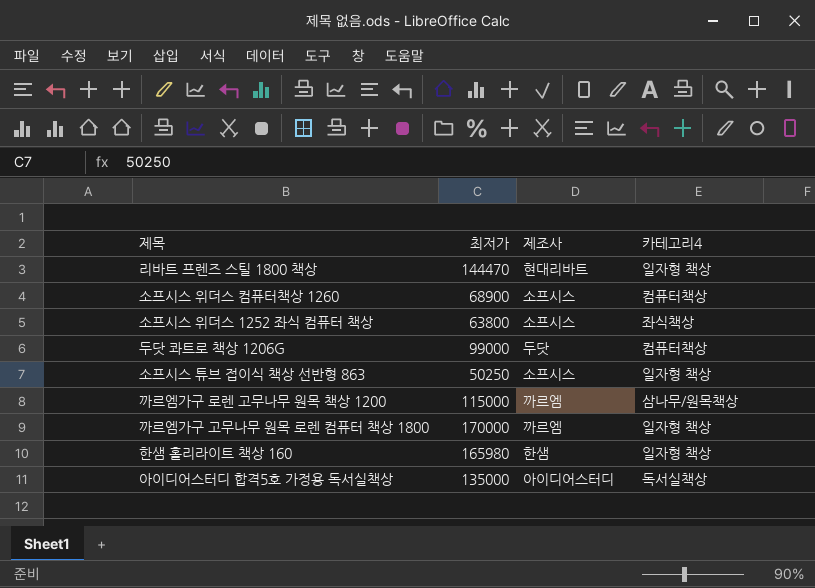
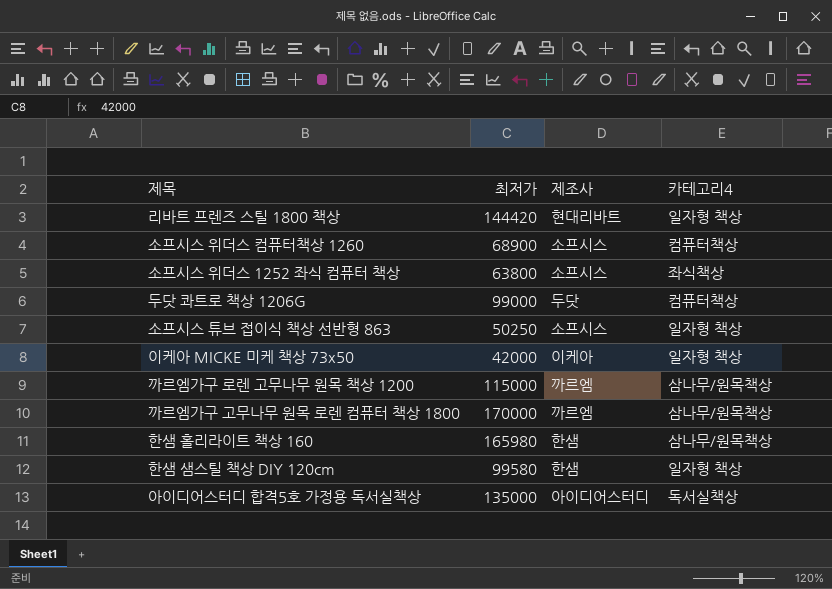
리바트 프렌즈 스틸 1800 책상 | 최저가: 144470 -> 144420
row 이케아 MICKE 미케 책상 73x50: none -> 42000 | 이케아 | 일자형 책상
까르엠가구 고무나무 원목 로렌 컴퓨터 책상 1800 | 카테고리4: 일자형 책상 -> 삼나무/원목책상
한샘 홀리라이트 책상 160 | 카테고리4: 일자형 책상 -> 삼나무/원목책상
row 한샘 샘스틸 책상 DIY 120cm: none -> 99580 | 한샘 | 일자형 책상

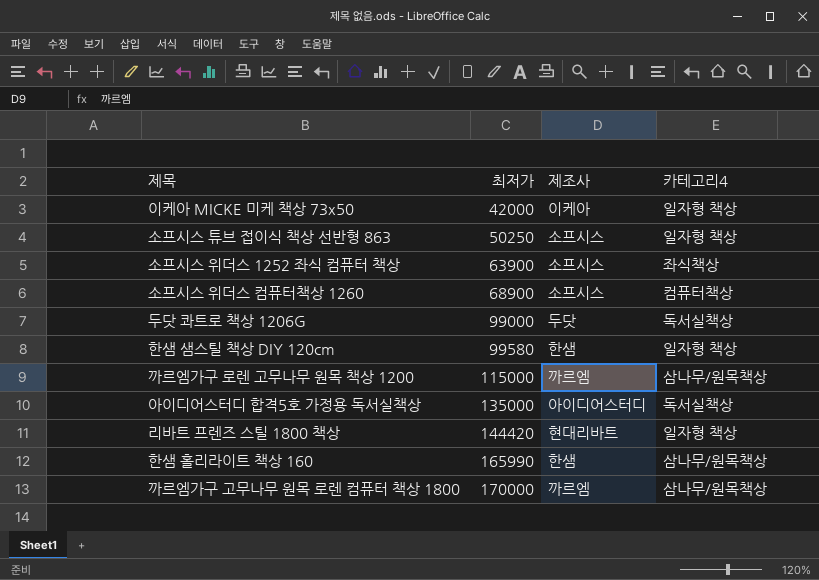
row order: none -> 최저가 ascending
소프시스 위더스 1252 좌식 컴퓨터 책상 | 최저가: 63800 -> 63900
두닷 콰트로 책상 1206G | 카테고리4: 컴퓨터책상 -> 독서실책상
한샘 홀리라이트 책상 160 | 최저가: 165980 -> 165990

